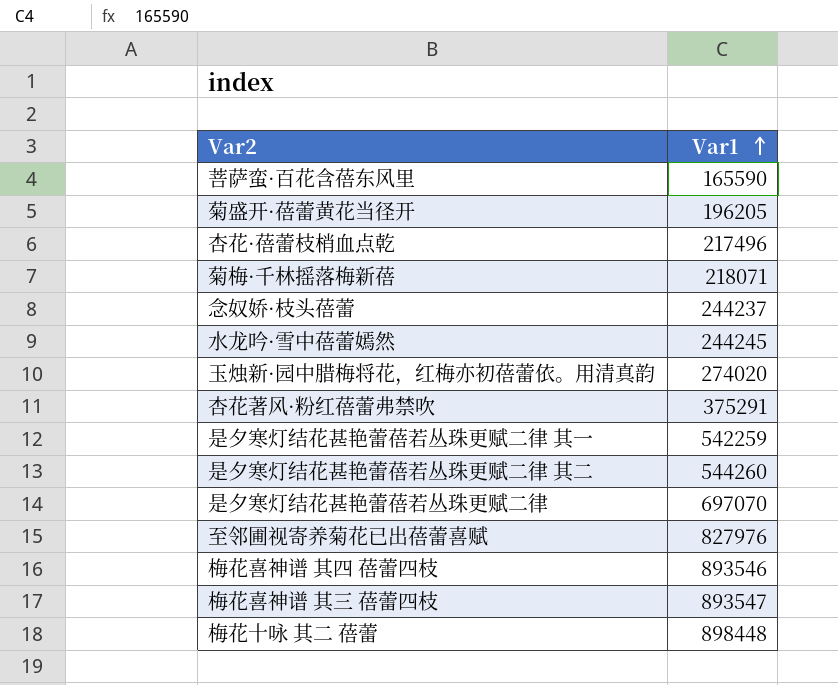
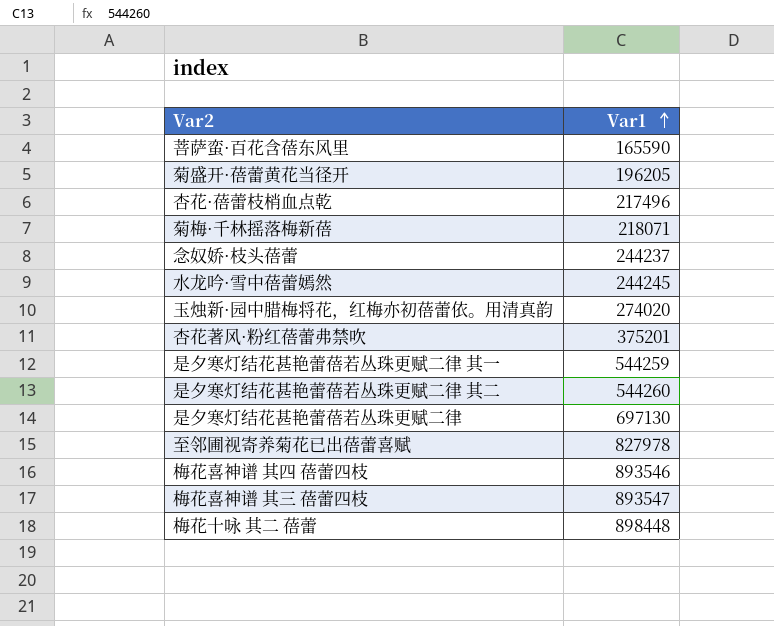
杏花著风·粉红蓓蕾弗禁吹 | Var1: 375291 -> 375201
是夕寒灯结花甚艳蕾蓓若丛珠更赋二律 其一 | Var1: 542259 -> 544259
是夕寒灯结花甚艳蕾蓓若丛珠更赋二律 | Var1: 697070 -> 697130
至邻圃视寄养菊花已出蓓蕾喜赋 | Var1: 827976 -> 827978

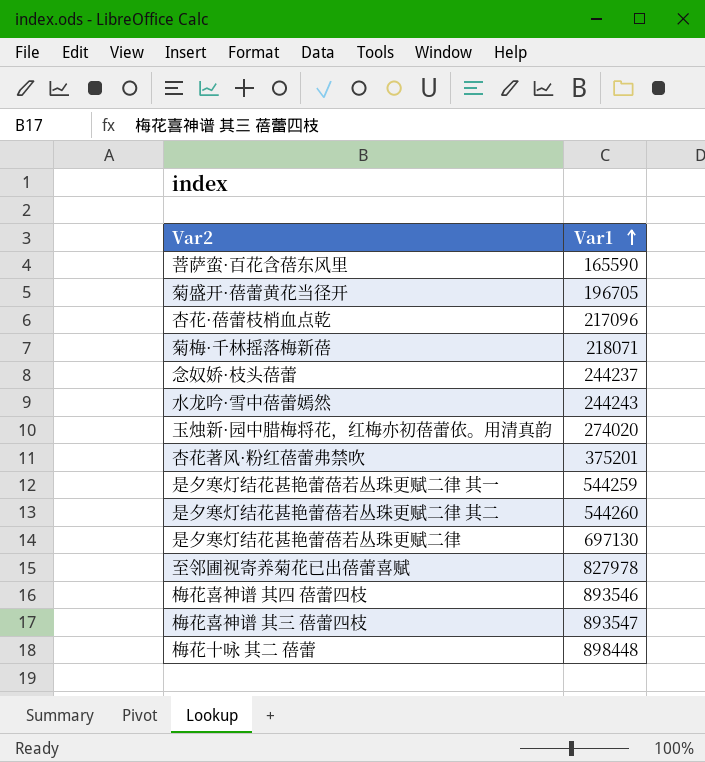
菊盛开·蓓蕾黄花当径开 | Var1: 196205 -> 196705
杏花·蓓蕾枝梢血点乾 | Var1: 217496 -> 217096
水龙吟·雪中蓓蕾嫣然 | Var1: 244245 -> 244243

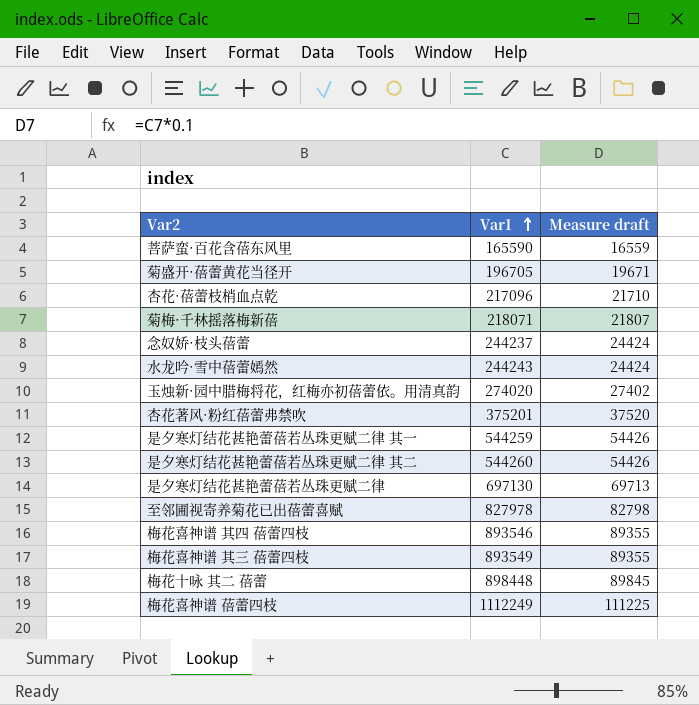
column Measure draft | formula: none -> [Var1] * 0.1
梅花喜神谱 其三 蓓蕾四枝 | Var1: 893547 -> 893549
row 梅花喜神谱 蓓蕾四枝: none -> 1112249 | 111225

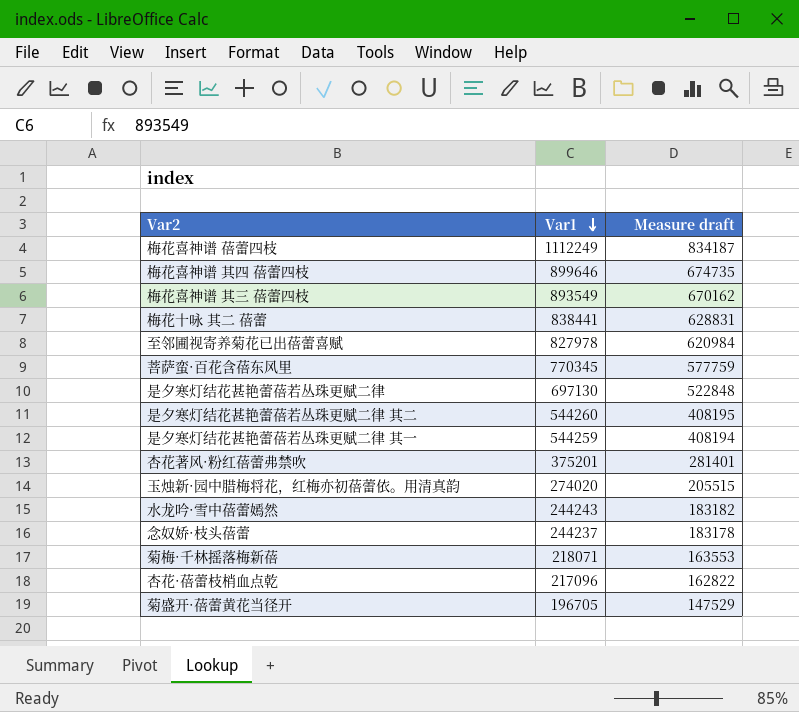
row order: Var1 ascending -> Var1 descending
column Measure draft | formula: [Var1] * 0.1 -> [Var1] * 0.75
梅花喜神谱 其四 蓓蕾四枝 | Var1: 893546 -> 899646
梅花十咏 其二 蓓蕾 | Var1: 898448 -> 838441
菩萨蛮·百花含蓓东风里 | Var1: 165590 -> 770345

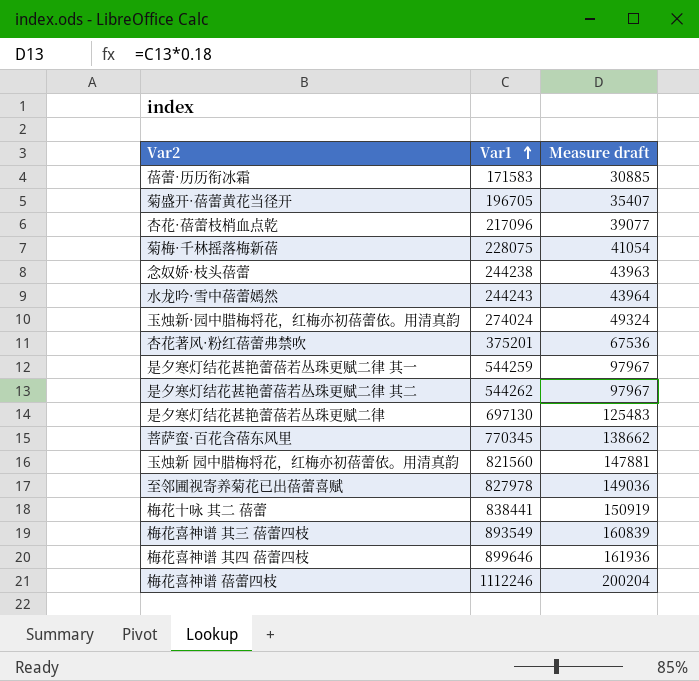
row order: Var1 descending -> Var1 ascending
column Measure draft | formula: [Var1] * 0.75 -> [Var1] * 0.18
row 蓓蕾·历历衔冰霜: none -> 171583 | 30885
菊梅·千林摇落梅新蓓 | Var1: 218071 -> 228075
念奴娇·枝头蓓蕾 | Var1: 244237 -> 244238
玉烛新·园中腊梅将花，红梅亦初蓓蕾依。用清真韵 | Var1: 274020 -> 274024
是夕寒灯结花甚艳蕾蓓若丛珠更赋二律 其二 | Var1: 544260 -> 544262
row 玉烛新 园中腊梅将花，红梅亦初蓓蕾依。用清真韵: none -> 821560 | 147881
梅花喜神谱 蓓蕾四枝 | Var1: 1112249 -> 1112246

